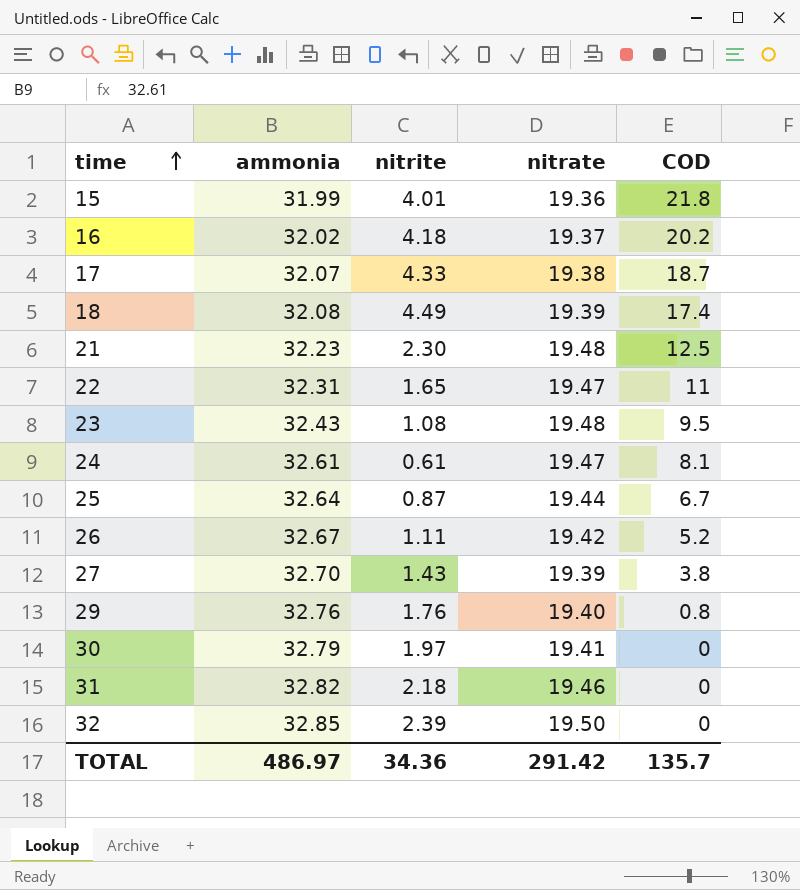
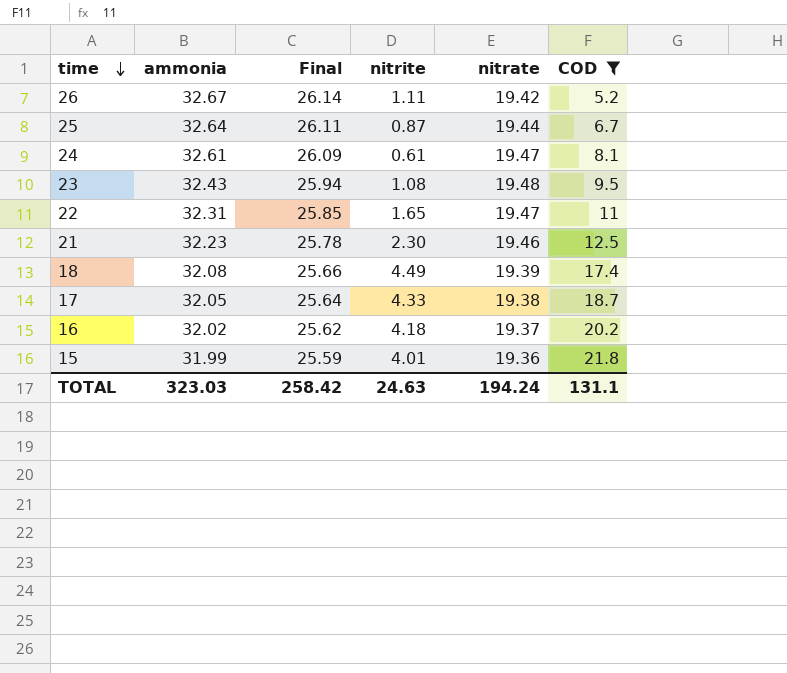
filter: none -> COD >= 5.2
row order: time ascending -> time descending
column Final | formula: none -> [ammonia] * 0.8
21 | nitrate: 19.48 -> 19.46
17 | ammonia: 32.07 -> 32.05
TOTAL | ammonia: 486.97 -> 323.03
TOTAL | nitrite: 34.36 -> 24.63
TOTAL | nitrate: 291.42 -> 194.24
TOTAL | COD: 135.7 -> 131.1

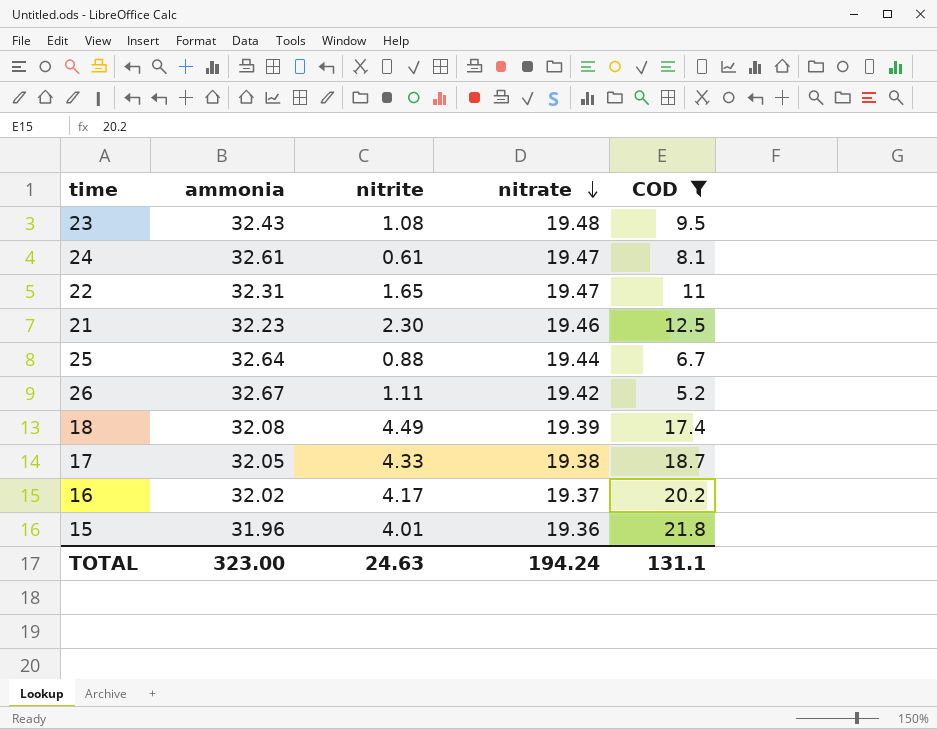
row order: time descending -> nitrate descending
column Final | formula: [ammonia] * 0.8 -> none
25 | nitrite: 0.87 -> 0.88
16 | nitrite: 4.18 -> 4.17
15 | ammonia: 31.99 -> 31.96
TOTAL | ammonia: 323.03 -> 323.00

